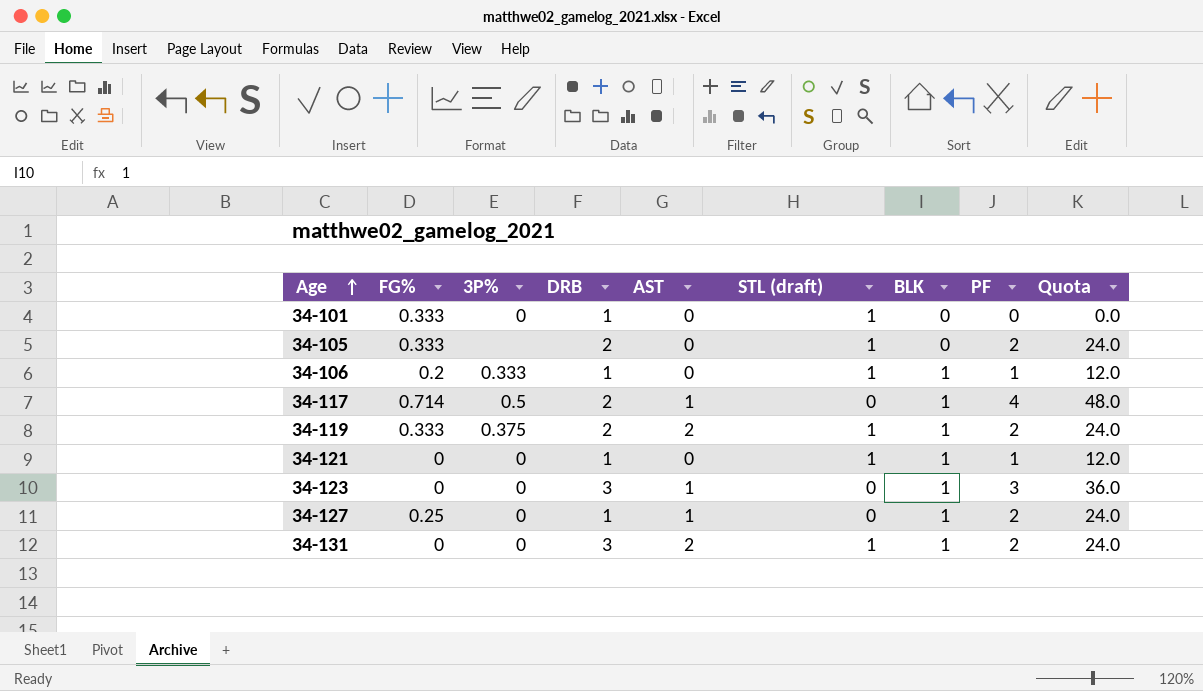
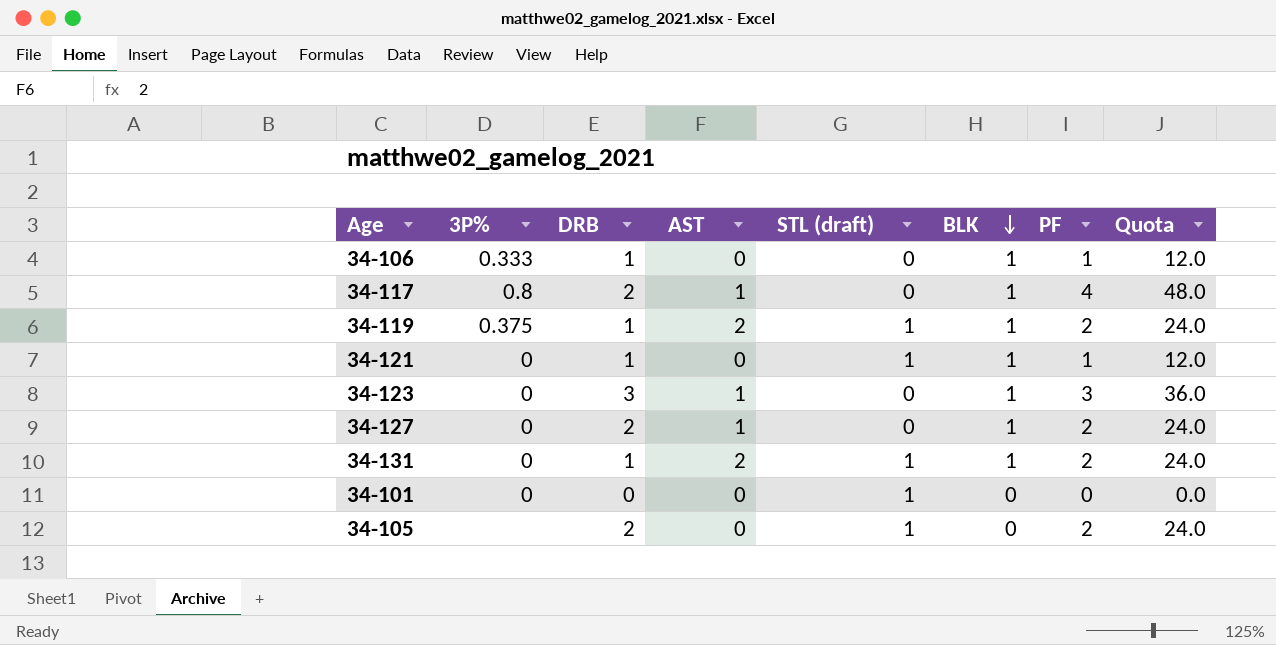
row order: Age ascending -> BLK descending
column FG% | position: 2 -> none
34-106 | STL (draft): 1 -> 0
34-117 | 3P%: 0.5 -> 0.8
34-119 | DRB: 2 -> 1
34-127 | DRB: 1 -> 2
34-131 | DRB: 3 -> 1
34-101 | DRB: 1 -> 0

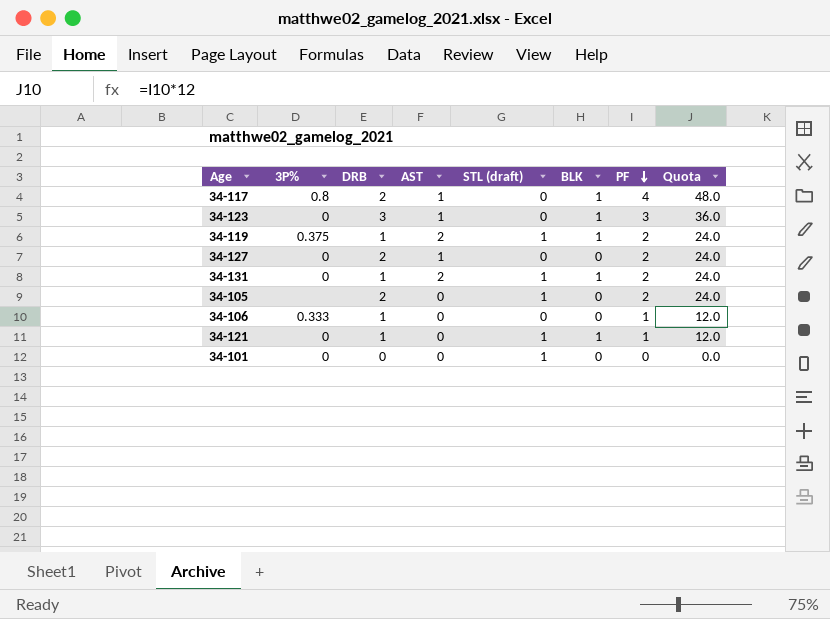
row order: BLK descending -> PF descending
34-127 | BLK: 1 -> 0
34-106 | BLK: 1 -> 0

